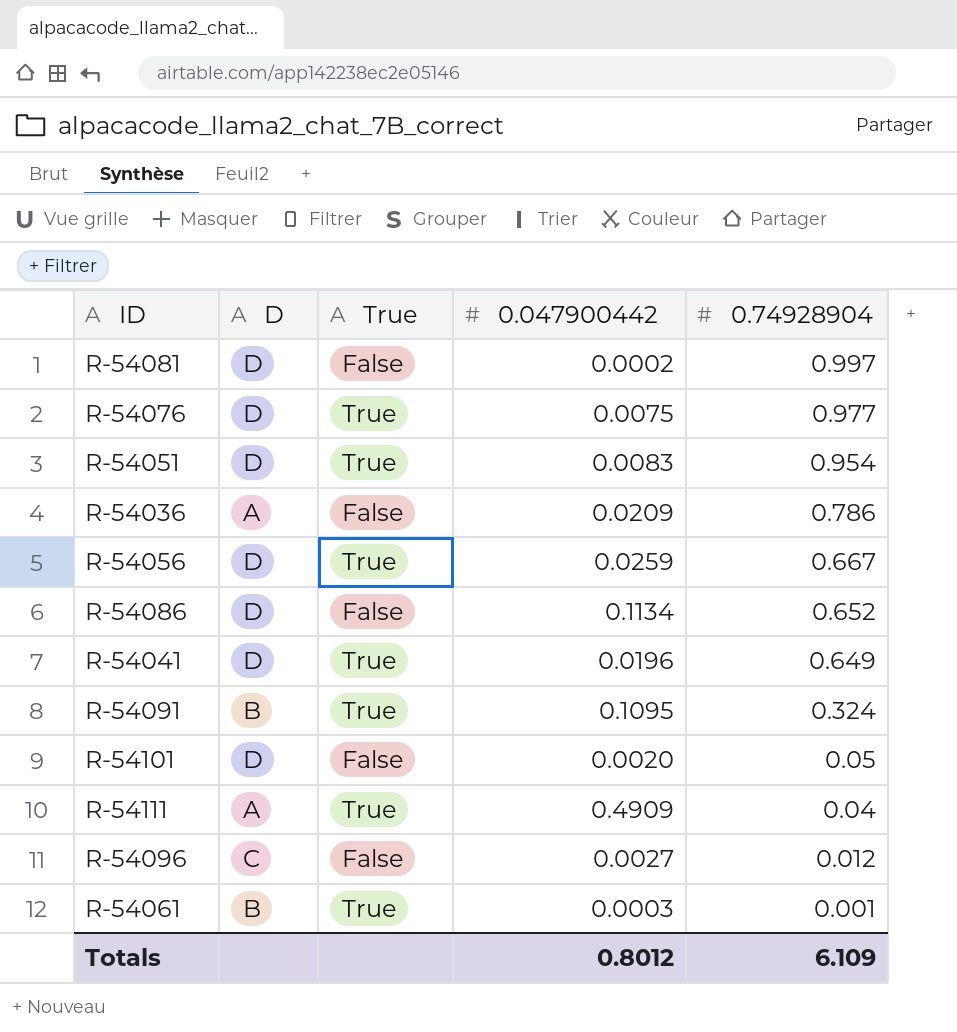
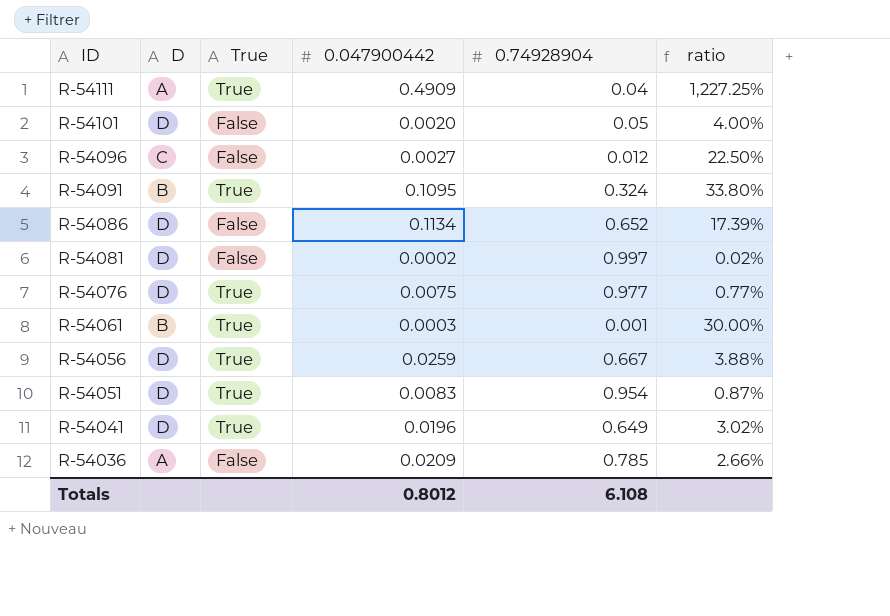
row order: 0.74928904 descending -> ID descending
column ratio | formula: none -> [0.047900442] / [0.74928904]
R-54036 | 0.74928904: 0.786 -> 0.785
Totals | 0.74928904: 6.109 -> 6.108

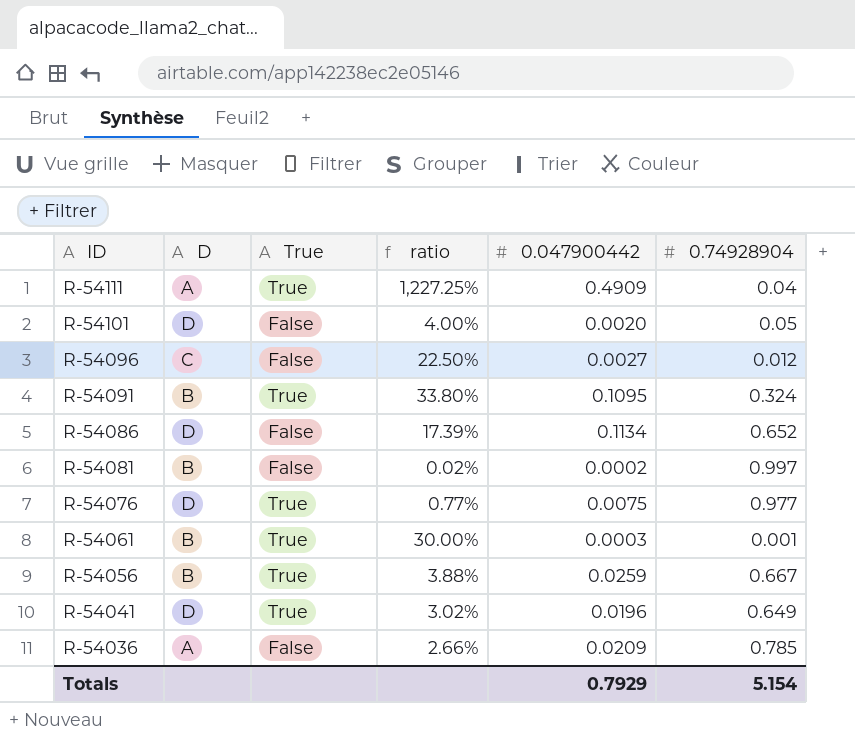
column ratio | position: 6 -> 4
row R-54051: D | True | 0.0083 | 0.954 | 0.87% -> none
R-54081 | D: D -> B
R-54056 | D: D -> B
Totals | 0.047900442: 0.8012 -> 0.7929
Totals | 0.74928904: 6.108 -> 5.154

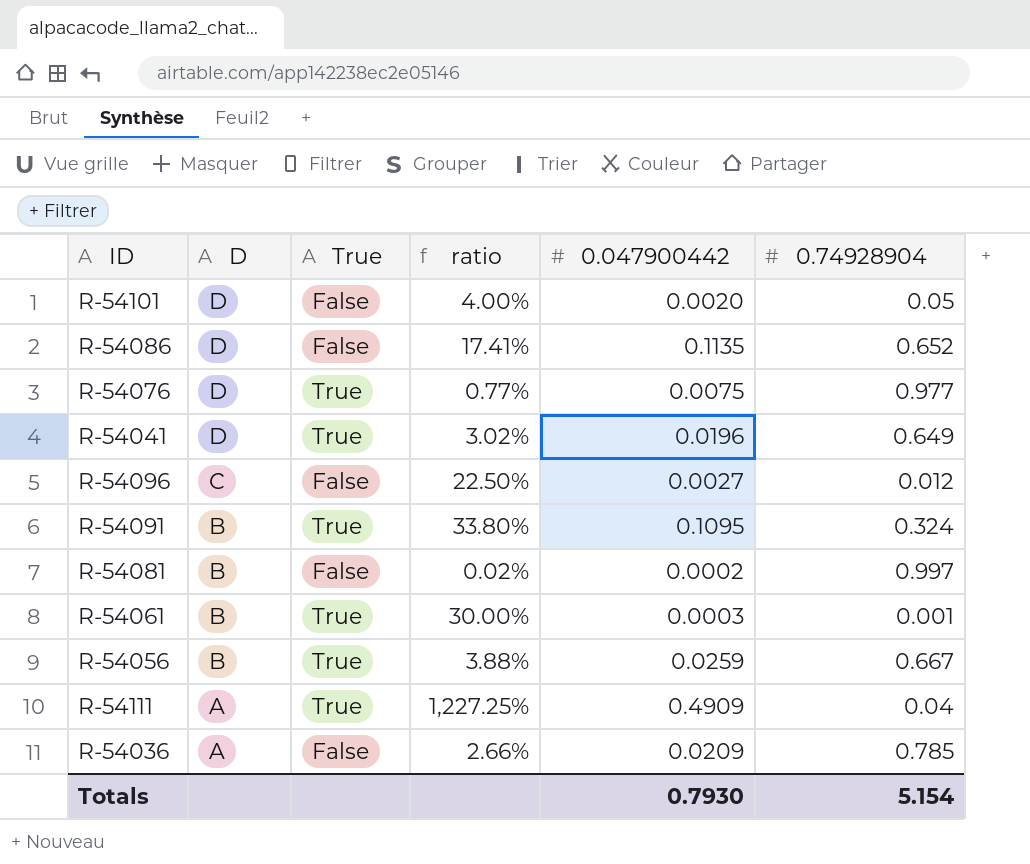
row order: ID descending -> D descending
R-54086 | ratio: 17.39% -> 17.41%
R-54086 | 0.047900442: 0.1134 -> 0.1135
Totals | 0.047900442: 0.7929 -> 0.7930

